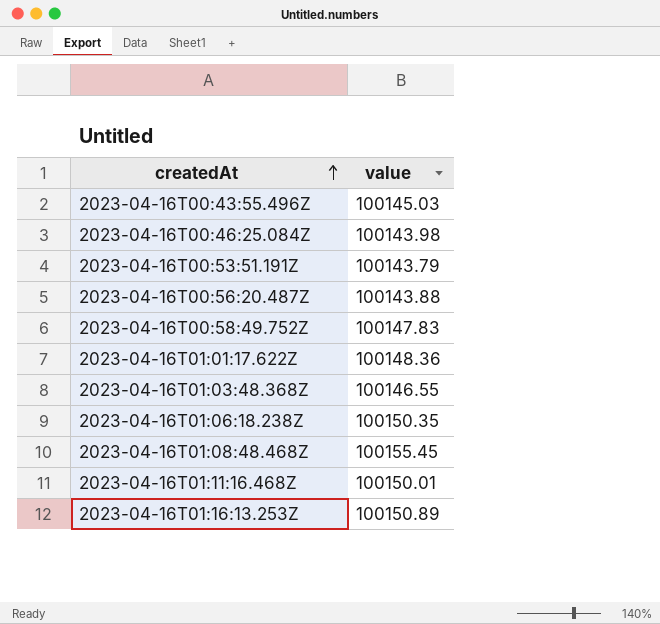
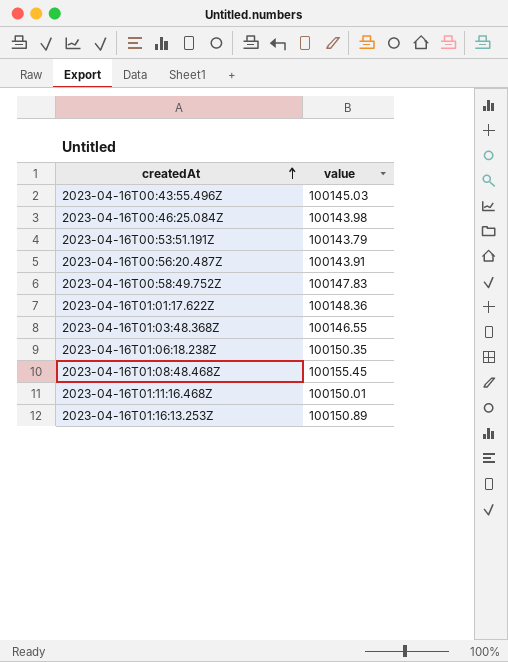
2023-04-16T00:56:20.487Z | value: 100143.88 -> 100143.91

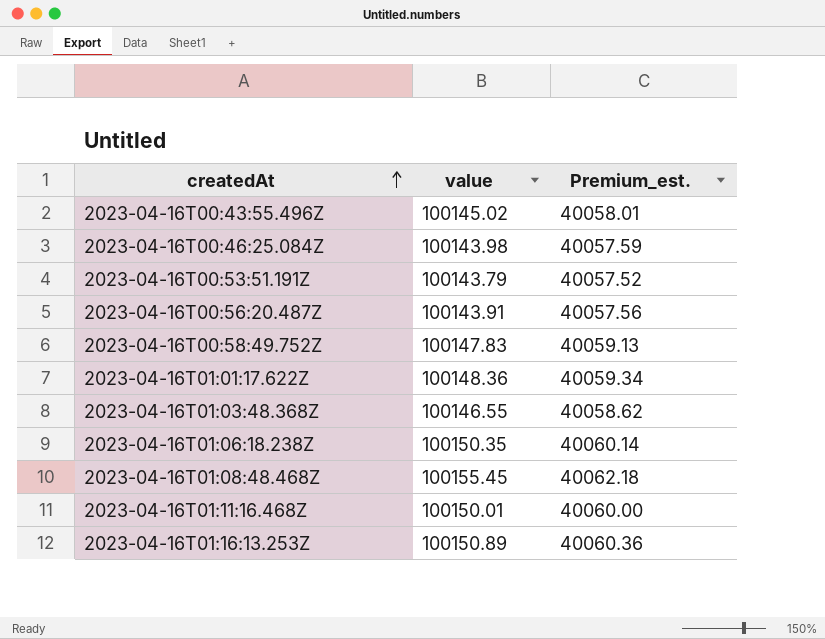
column Premium_est. | formula: none -> [value] * 0.4
2023-04-16T00:43:55.496Z | value: 100145.03 -> 100145.02

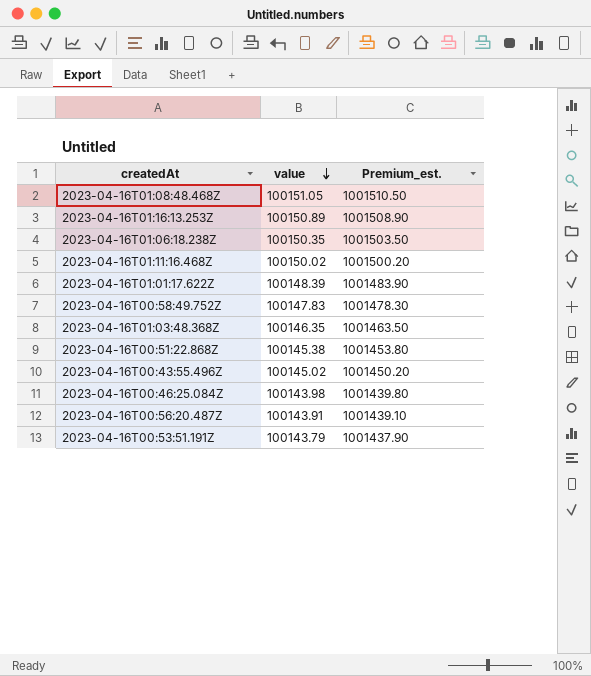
row order: createdAt ascending -> value descending
column Premium_est. | formula: [value] * 0.4 -> [value] * 10
2023-04-16T01:08:48.468Z | value: 100155.45 -> 100151.05
2023-04-16T01:11:16.468Z | value: 100150.01 -> 100150.02
2023-04-16T01:01:17.622Z | value: 100148.36 -> 100148.39
2023-04-16T01:03:48.368Z | value: 100146.55 -> 100146.35
row 2023-04-16T00:51:22.868Z: none -> 100145.38 | 1001453.80

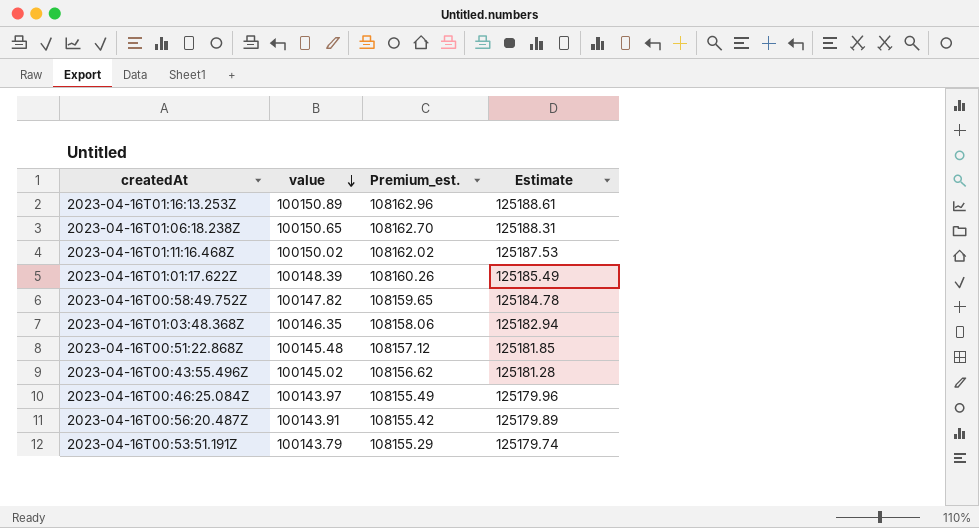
column Premium_est. | formula: [value] * 10 -> [value] * 1.08
column Estimate | formula: none -> [value] * 1.25
row 2023-04-16T01:08:48.468Z: 100151.05 | 1001510.50 -> none
2023-04-16T01:06:18.238Z | value: 100150.35 -> 100150.65
2023-04-16T00:58:49.752Z | value: 100147.83 -> 100147.82
2023-04-16T00:51:22.868Z | value: 100145.38 -> 100145.48
2023-04-16T00:46:25.084Z | value: 100143.98 -> 100143.97

